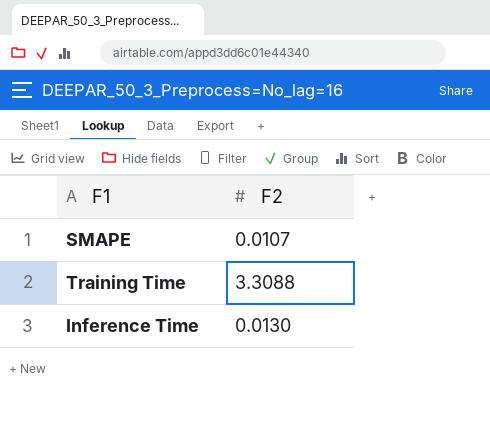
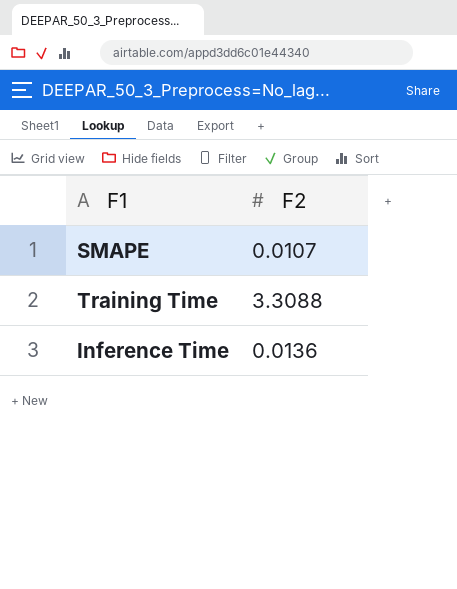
Inference Time | F2: 0.0130 -> 0.0136

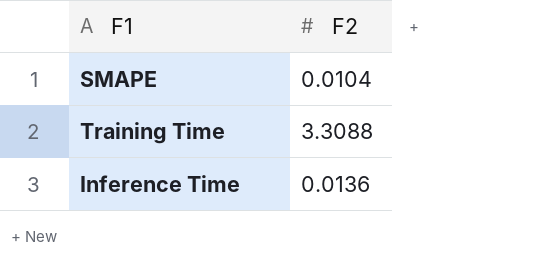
SMAPE | F2: 0.0107 -> 0.0104

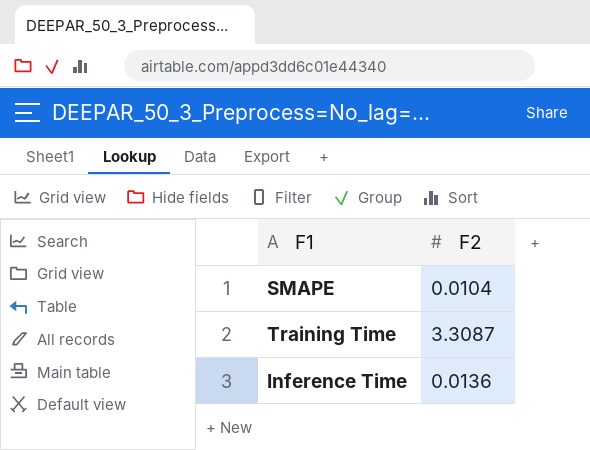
Training Time | F2: 3.3088 -> 3.3087

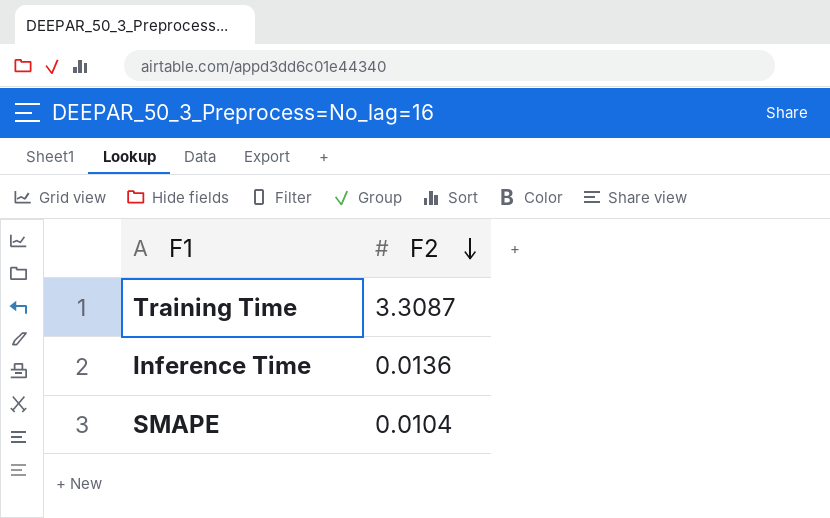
row order: none -> F2 descending

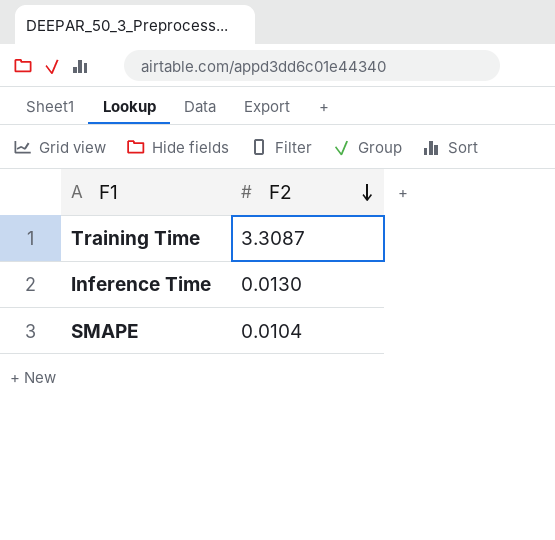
Inference Time | F2: 0.0136 -> 0.0130

